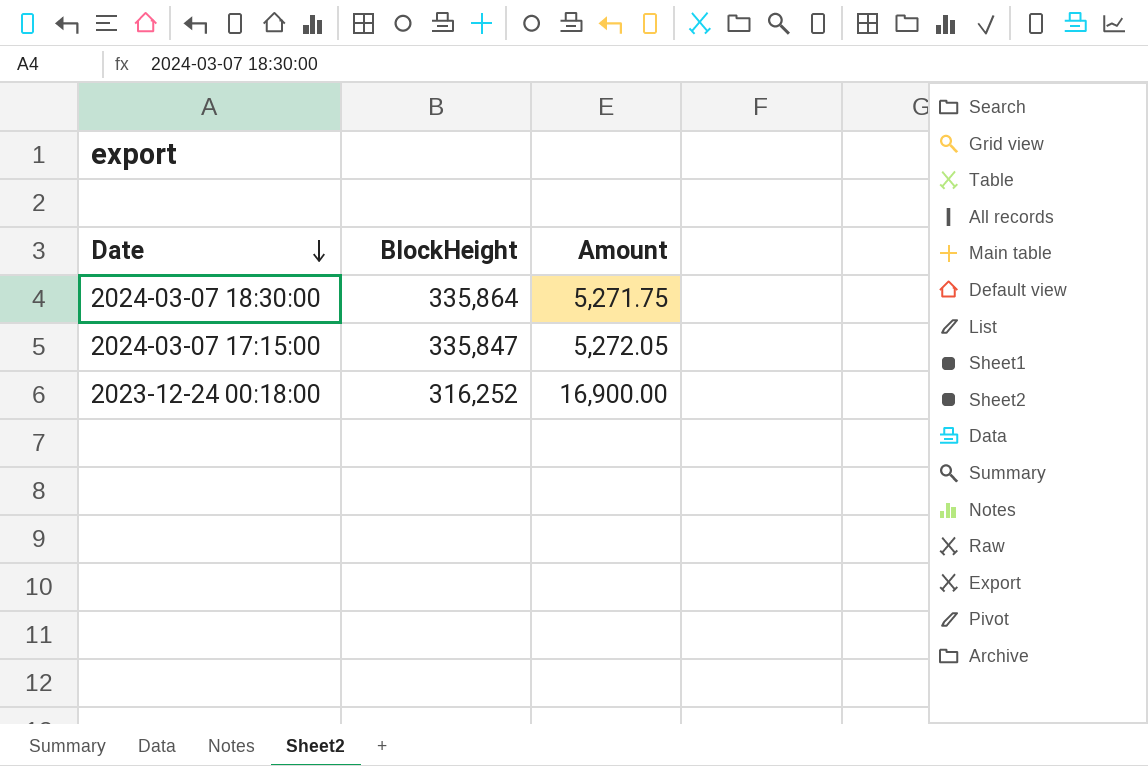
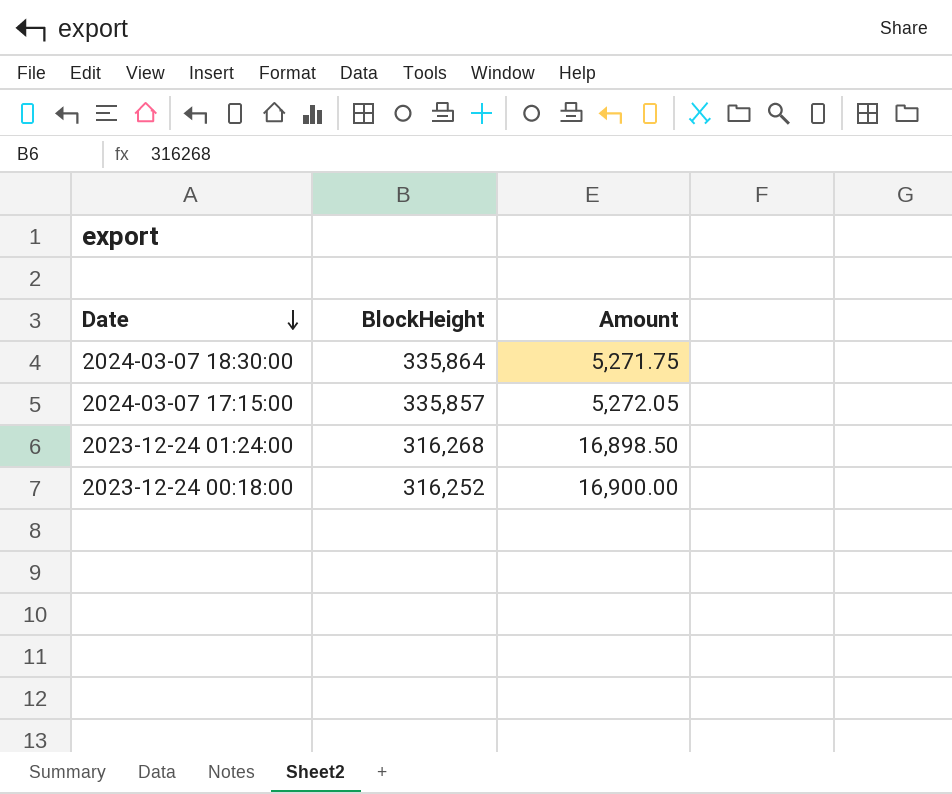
2024-03-07 17:15:00 | BlockHeight: 335,847 -> 335,857
row 2023-12-24 01:24:00: none -> 316,268 | 16,898.50

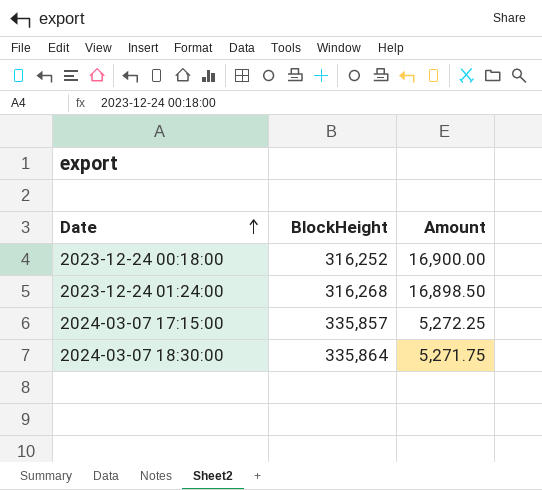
row order: Date descending -> Date ascending
2024-03-07 17:15:00 | Amount: 5,272.05 -> 5,272.25

